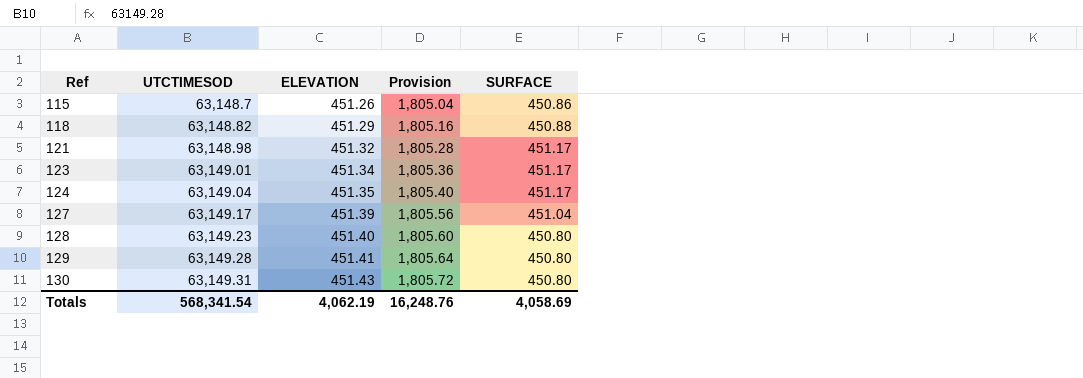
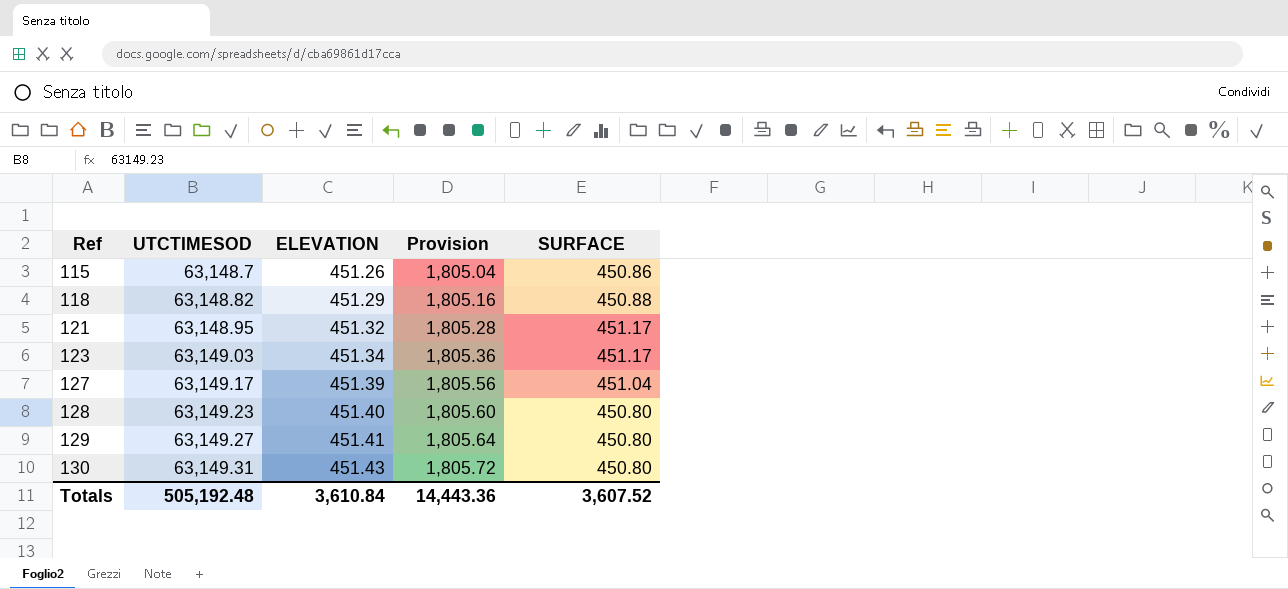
row 124: 63,149.04 | 451.35 | 1,805.40 | 451.17 -> none
121 | UTCTIMESOD: 63,148.98 -> 63,148.95
123 | UTCTIMESOD: 63,149.01 -> 63,149.03
129 | UTCTIMESOD: 63,149.28 -> 63,149.27
Totals | UTCTIMESOD: 568,341.54 -> 505,192.48
Totals | ELEVATION: 4,062.19 -> 3,610.84
Totals | Provision: 16,248.76 -> 14,443.36
Totals | SURFACE: 4,058.69 -> 3,607.52

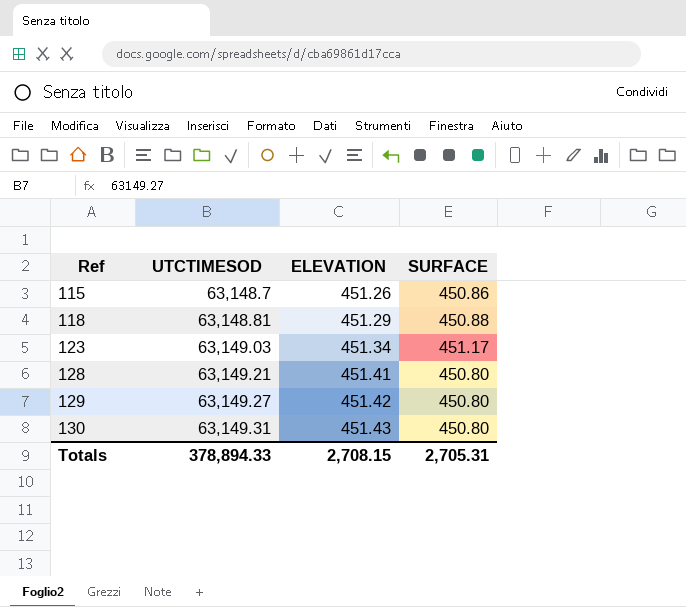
column Provision | formula: [ELEVATION] * 4 -> none
row 121: 63,148.95 | 451.32 | 1,805.28 | 451.17 -> none
row 127: 63,149.17 | 451.39 | 1,805.56 | 451.04 -> none
118 | UTCTIMESOD: 63,148.82 -> 63,148.81
128 | UTCTIMESOD: 63,149.23 -> 63,149.21
128 | ELEVATION: 451.40 -> 451.41
129 | ELEVATION: 451.41 -> 451.42
Totals | UTCTIMESOD: 505,192.48 -> 378,894.33
Totals | ELEVATION: 3,610.84 -> 2,708.15
Totals | SURFACE: 3,607.52 -> 2,705.31

